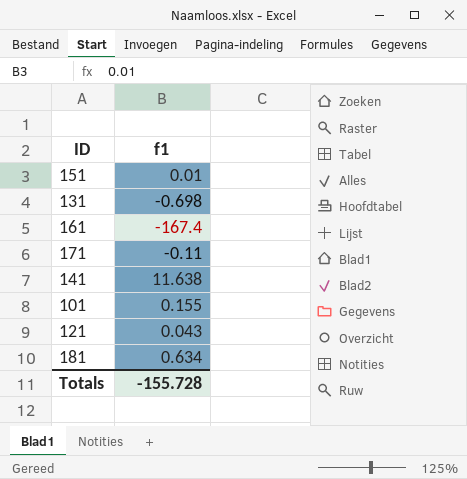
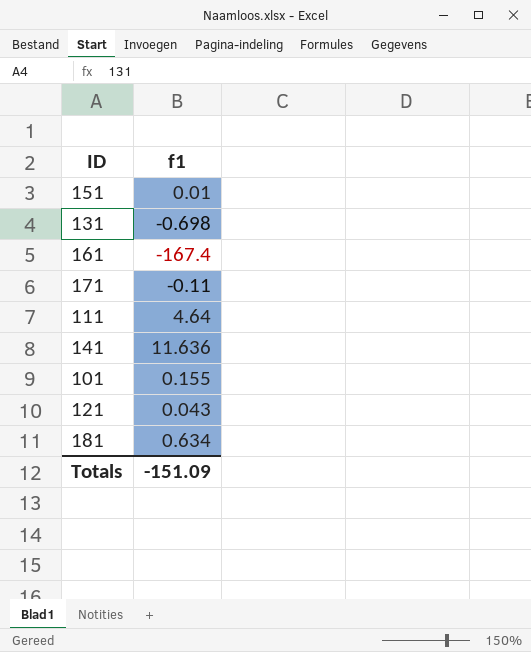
row 111: none -> 4.64
141 | f1: 11.638 -> 11.636
Totals | f1: -155.728 -> -151.09

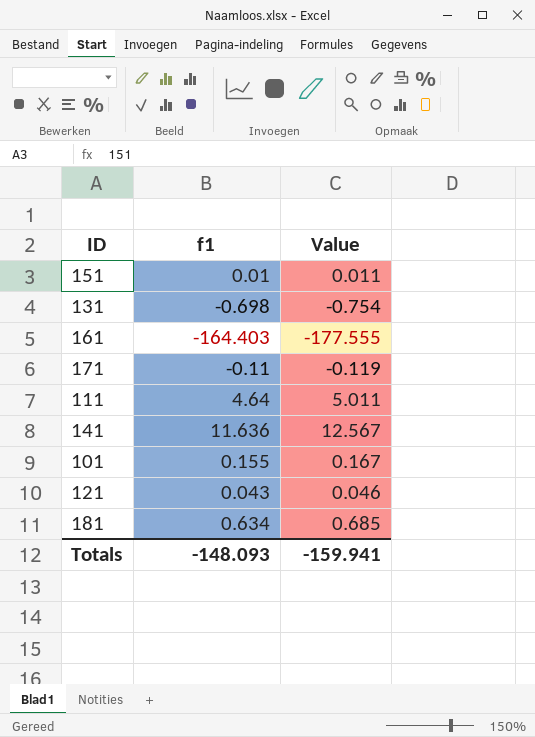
column Value | formula: none -> [f1] * 1.08
161 | f1: -167.4 -> -164.403
Totals | f1: -151.09 -> -148.093

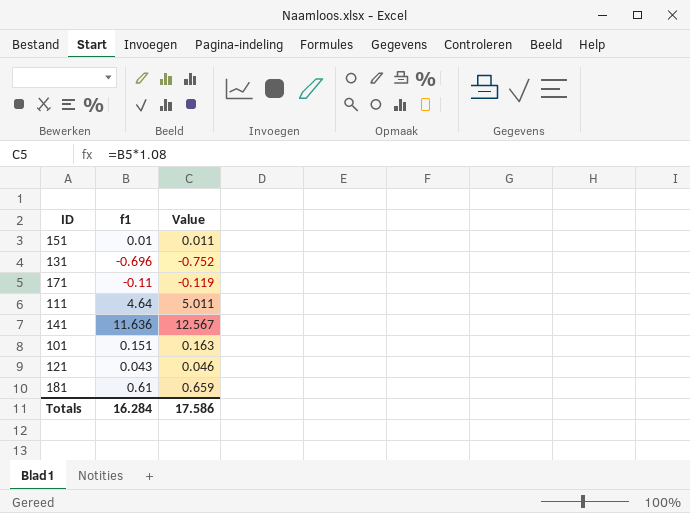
row 161: -164.403 | -177.555 -> none
131 | f1: -0.698 -> -0.696
131 | Value: -0.754 -> -0.752
101 | f1: 0.155 -> 0.151
101 | Value: 0.167 -> 0.163
181 | f1: 0.634 -> 0.61
181 | Value: 0.685 -> 0.659
Totals | f1: -148.093 -> 16.284
Totals | Value: -159.941 -> 17.586

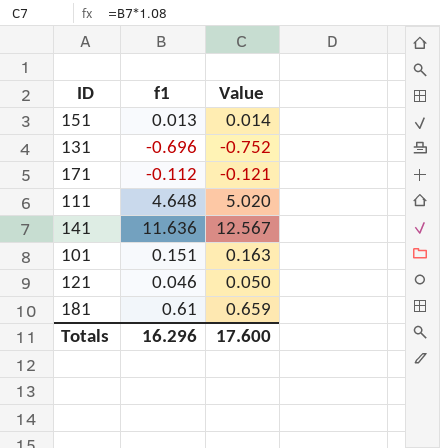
151 | f1: 0.01 -> 0.013
151 | Value: 0.011 -> 0.014
171 | f1: -0.11 -> -0.112
171 | Value: -0.119 -> -0.121
111 | f1: 4.64 -> 4.648
111 | Value: 5.011 -> 5.020
121 | f1: 0.043 -> 0.046
121 | Value: 0.046 -> 0.050
Totals | f1: 16.284 -> 16.296
Totals | Value: 17.586 -> 17.600

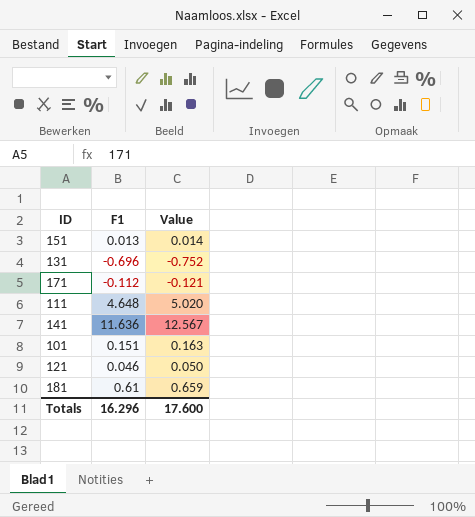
column name: f1 -> F1

